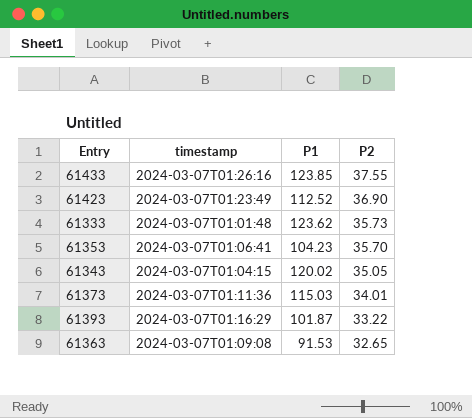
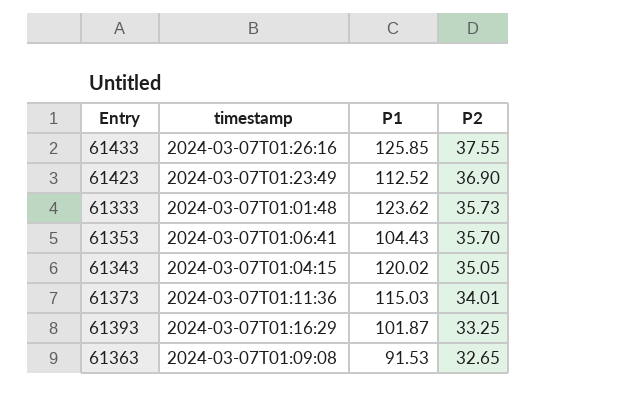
61433 | P1: 123.85 -> 125.85
61353 | P1: 104.23 -> 104.43
61393 | P2: 33.22 -> 33.25

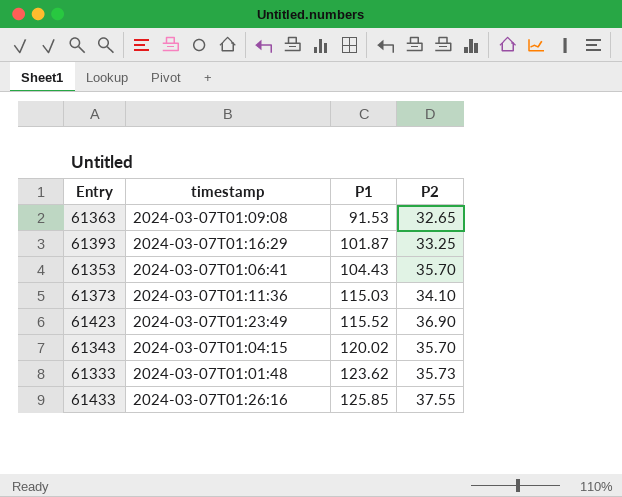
row order: P2 descending -> P1 ascending
61373 | P2: 34.01 -> 34.10
61423 | P1: 112.52 -> 115.52
61343 | P2: 35.05 -> 35.70

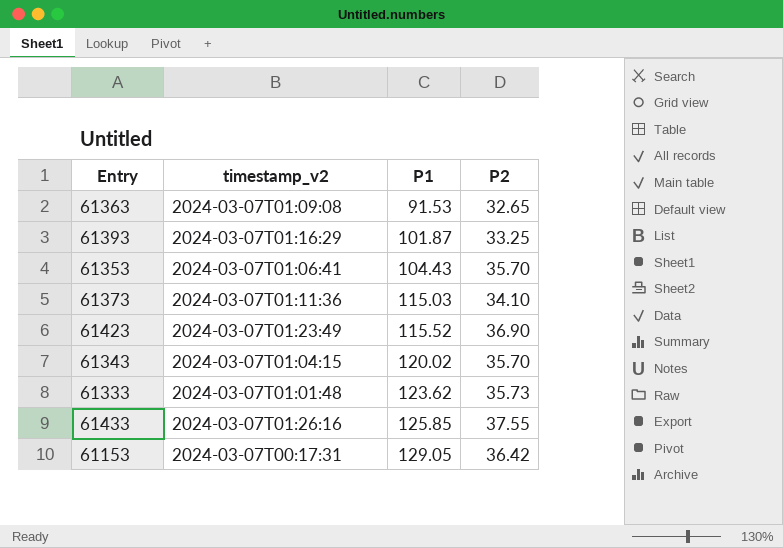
column name: timestamp -> timestamp_v2
row 61153: none -> 2024-03-07T00:17:31 | 129.05 | 36.42

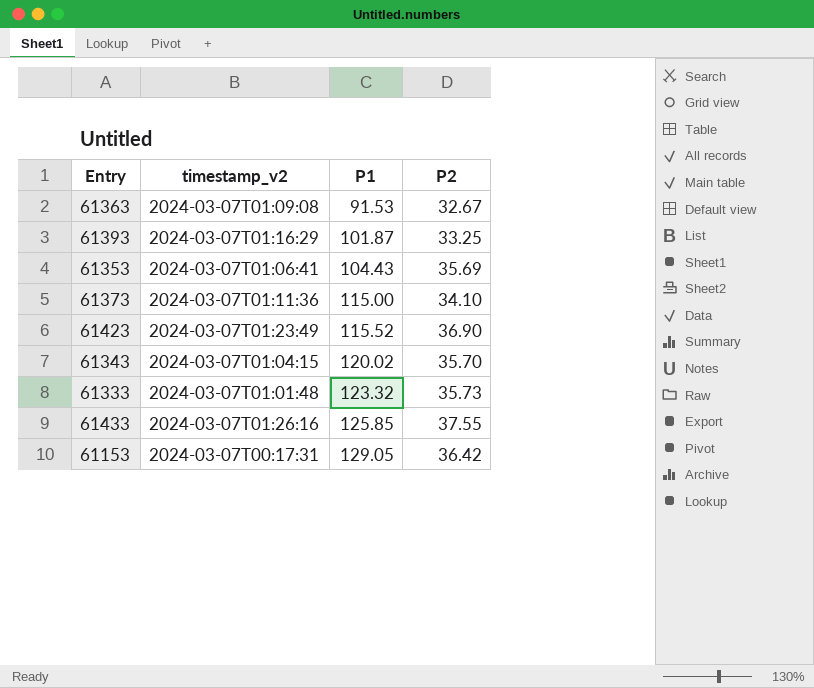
61363 | P2: 32.65 -> 32.67
61353 | P2: 35.70 -> 35.69
61373 | P1: 115.03 -> 115.00
61333 | P1: 123.62 -> 123.32

